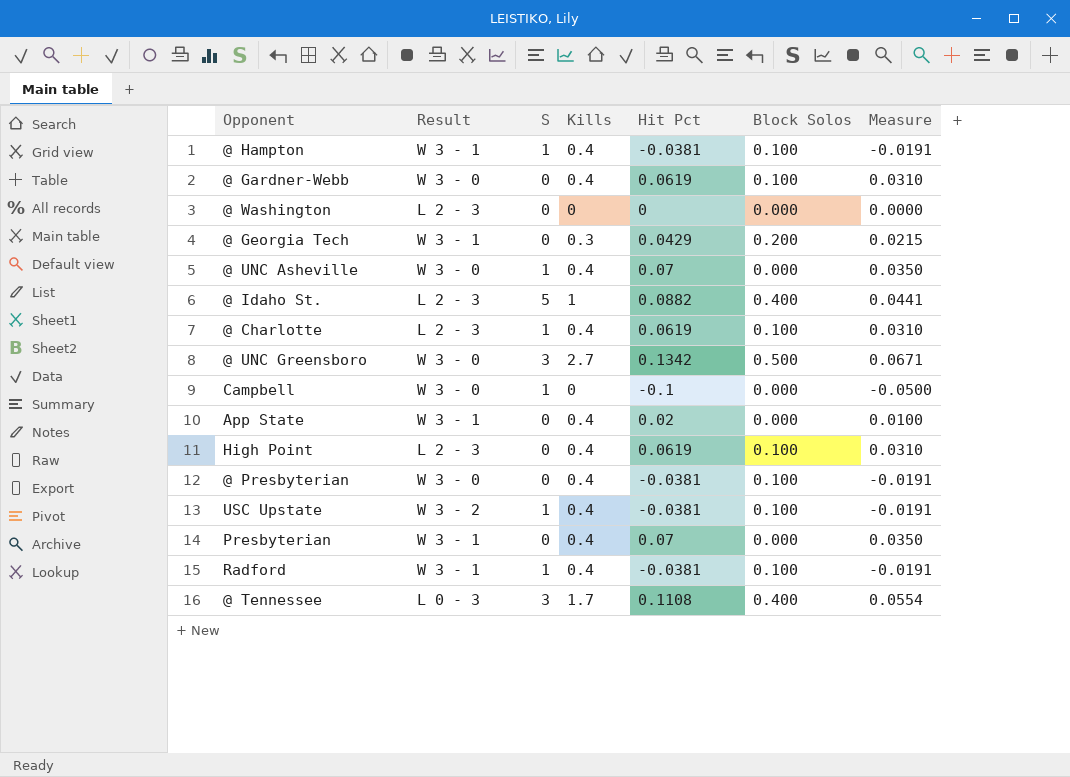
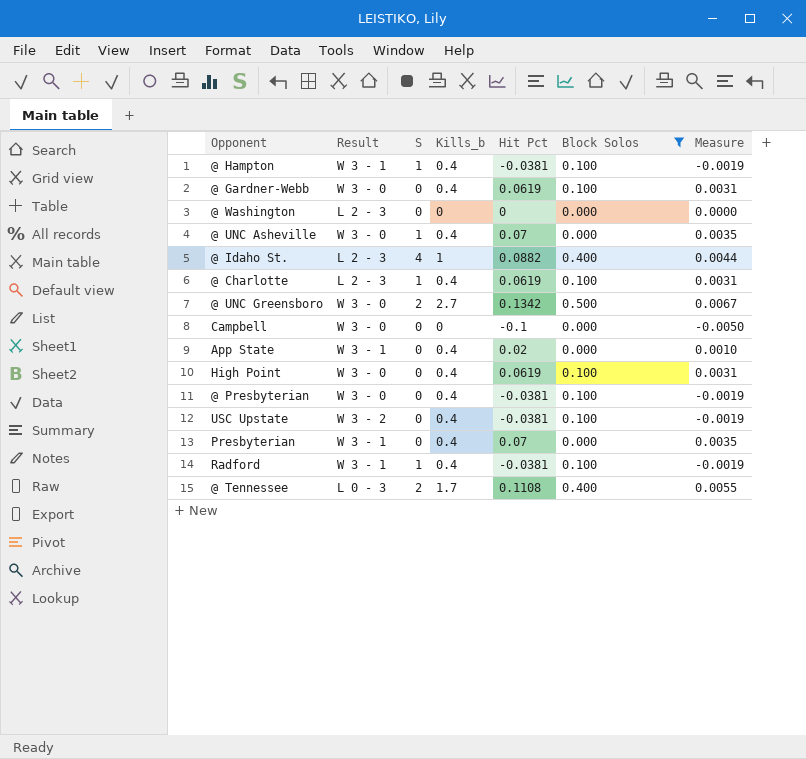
filter: none -> Block Solos != 0.200
column name: Kills -> Kills_b
column Measure | formula: [Hit Pct] * 0.5 -> [Hit Pct] * 0.05
@ Idaho St. | S: 5 -> 4
@ UNC Greensboro | S: 3 -> 2
Campbell | S: 1 -> 0
High Point | Result: L 2 - 3 -> W 3 - 0
USC Upstate | S: 1 -> 0
@ Tennessee | S: 3 -> 2

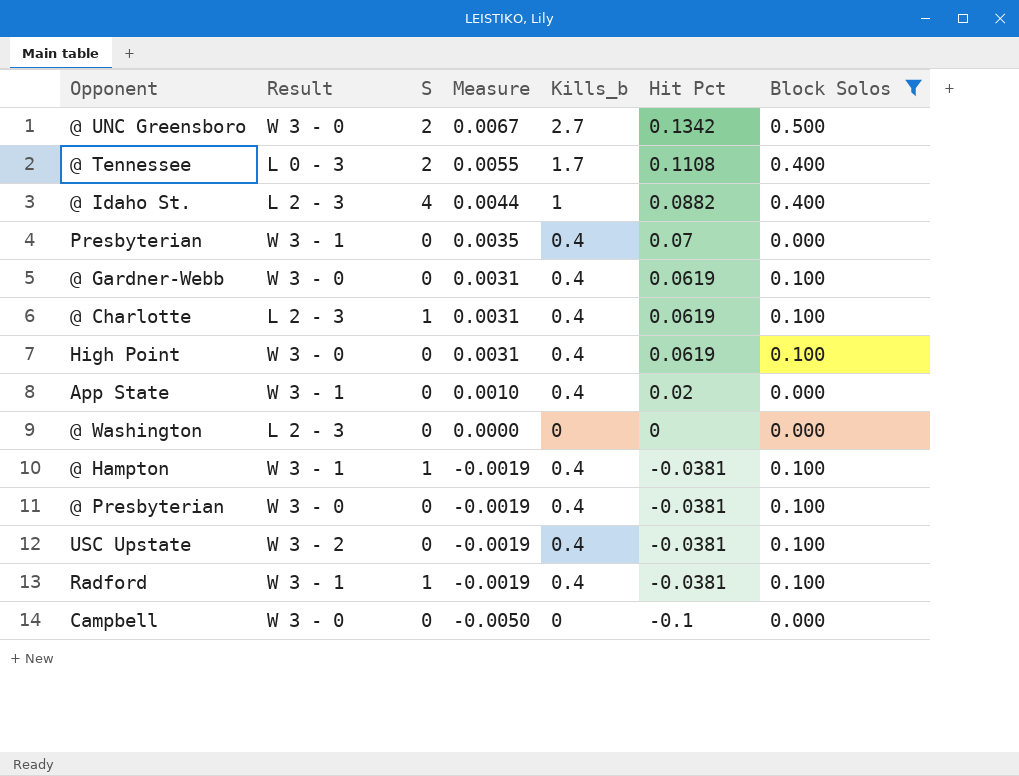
row order: none -> Measure descending
column Measure | position: 7 -> 4
row @ UNC Asheville: W 3 - 0 | 1 | 0.4 | 0.07 | 0.000 | 0.0035 -> none

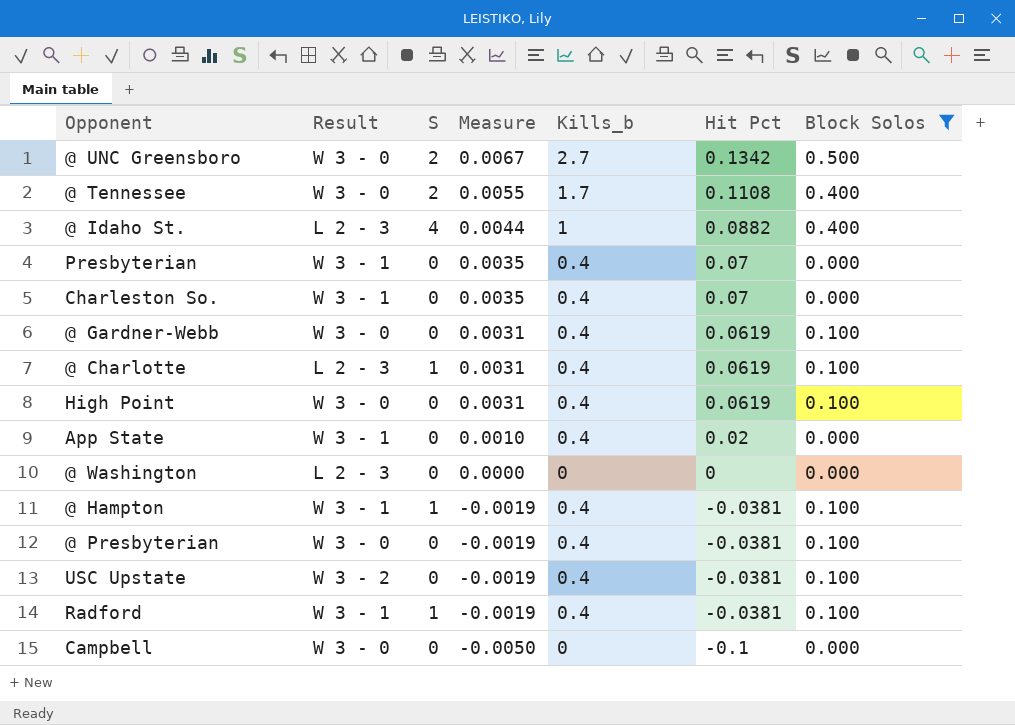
@ Tennessee | Result: L 0 - 3 -> W 3 - 0
row Charleston So.: none -> W 3 - 1 | 0 | 0.0035 | 0.4 | 0.07 | 0.000

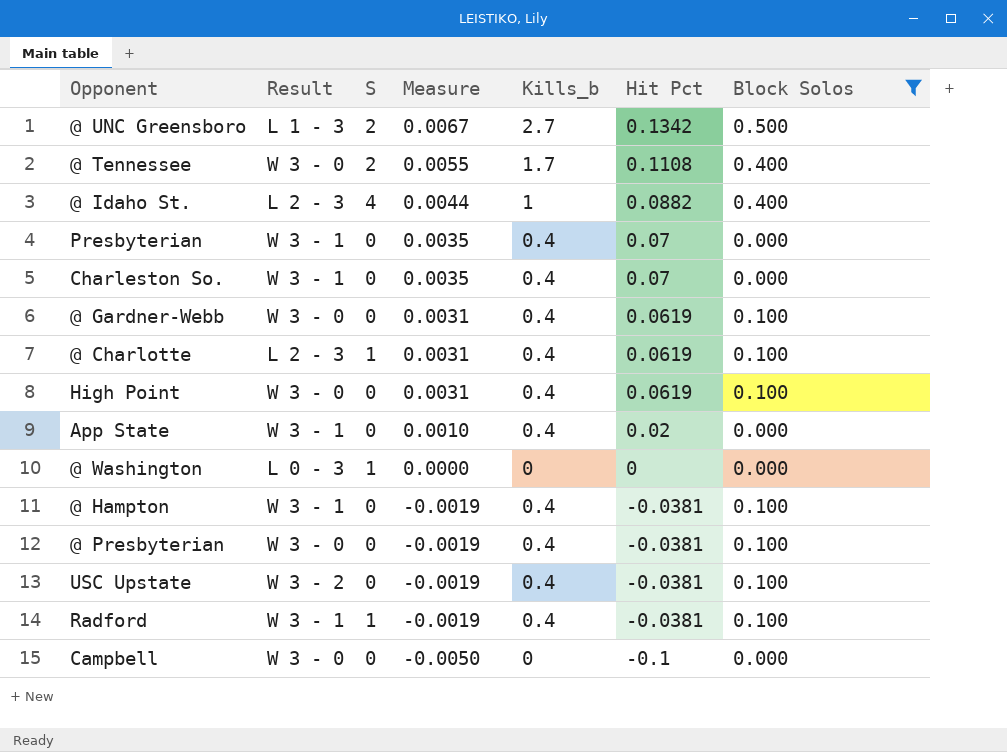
@ UNC Greensboro | Result: W 3 - 0 -> L 1 - 3
@ Washington | Result: L 2 - 3 -> L 0 - 3
@ Washington | S: 0 -> 1
@ Hampton | S: 1 -> 0

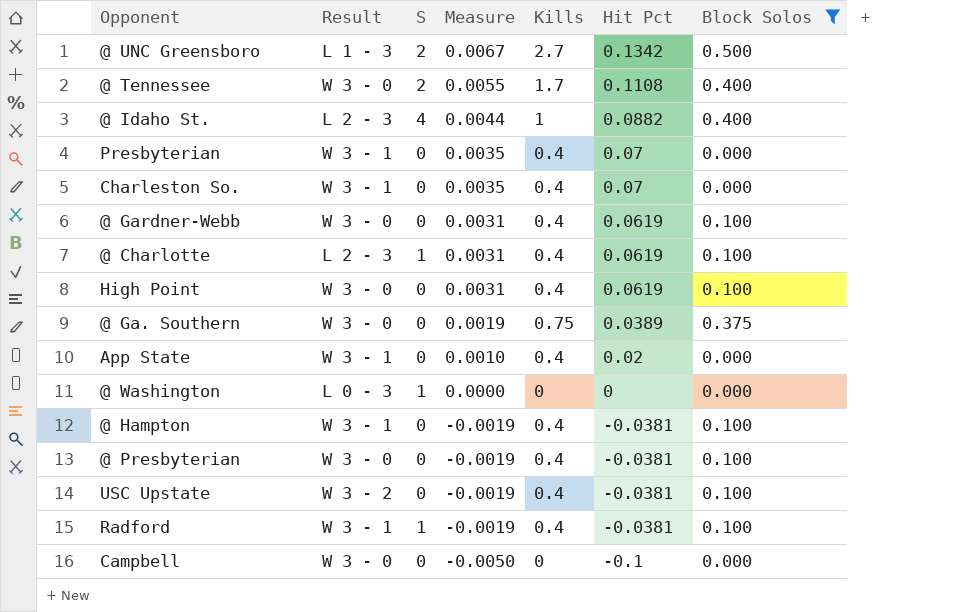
column name: Kills_b -> Kills
row @ Ga. Southern: none -> W 3 - 0 | 0 | 0.0019 | 0.75 | 0.0389 | 0.375

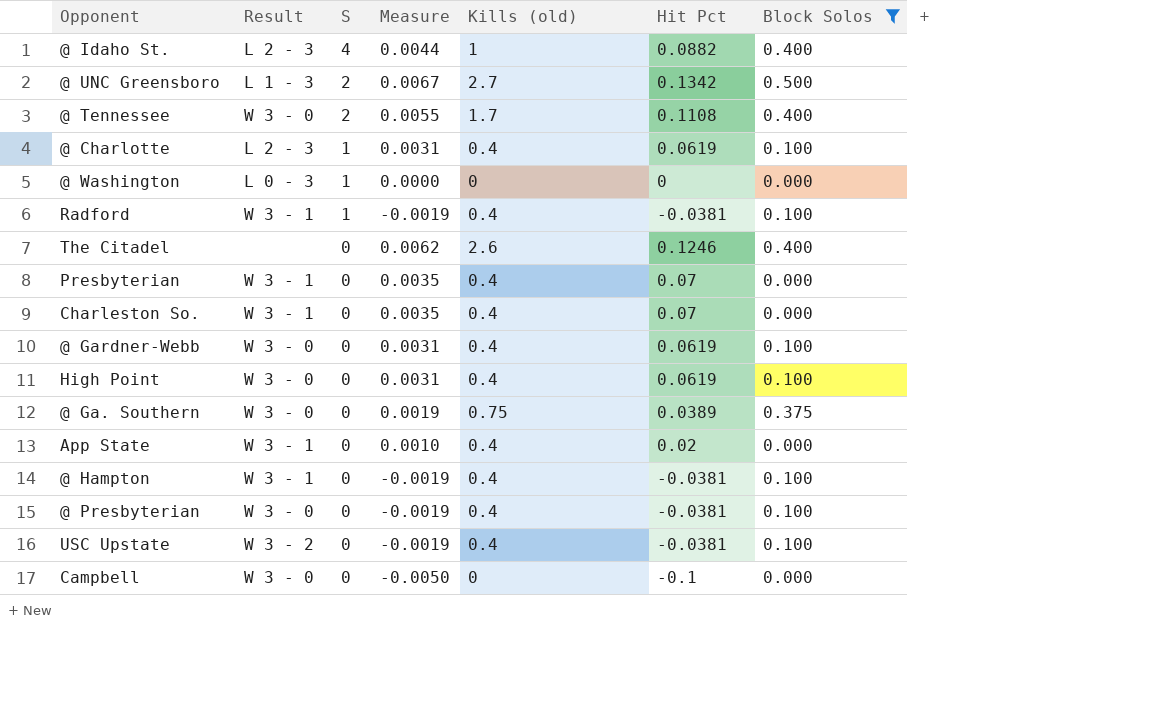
row order: Measure descending -> S descending
column name: Kills -> Kills (old)
row The Citadel: none -> none | 0 | 0.0062 | 2.6 | 0.1246 | 0.400

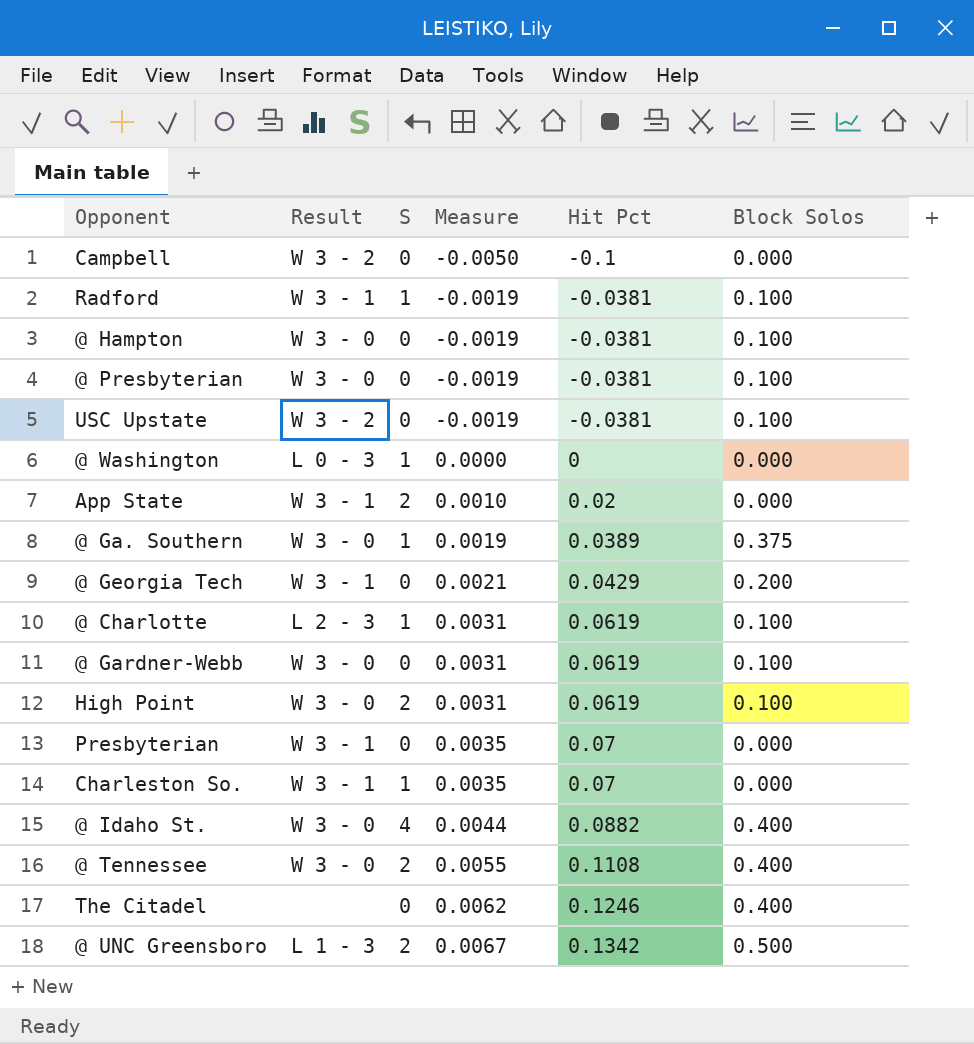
filter: Block Solos != 0.200 -> none
row order: S descending -> Measure ascending
column Kills (old) | position: 5 -> none
Campbell | Result: W 3 - 0 -> W 3 - 2
@ Hampton | Result: W 3 - 1 -> W 3 - 0
App State | S: 0 -> 2
@ Ga. Southern | S: 0 -> 1
High Point | S: 0 -> 2
Charleston So. | S: 0 -> 1
@ Idaho St. | Result: L 2 - 3 -> W 3 - 0

